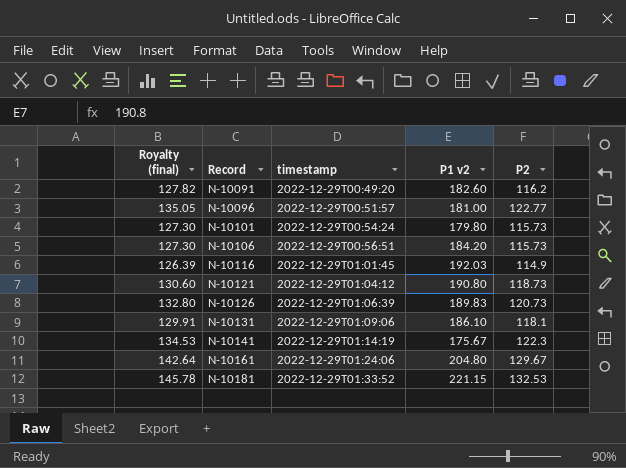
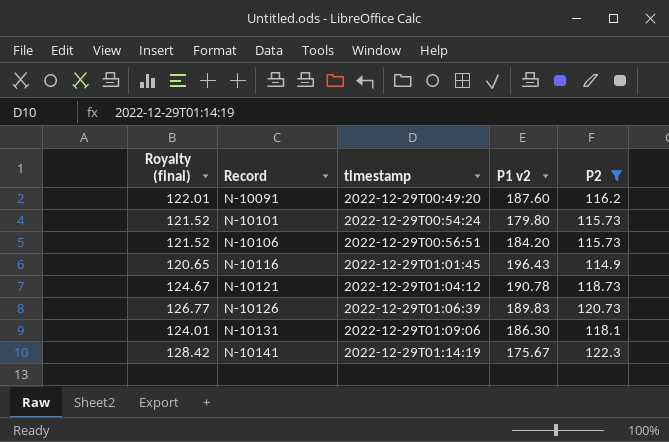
filter: none -> P2 <= 122.3
column Royalty (final) | formula: [P2] * 1.1 -> [P2] * 1.05
N-10091 | P1 v2: 182.60 -> 187.60
N-10116 | P1 v2: 192.03 -> 196.43
N-10121 | P1 v2: 190.80 -> 190.78
N-10131 | P1 v2: 186.10 -> 186.30

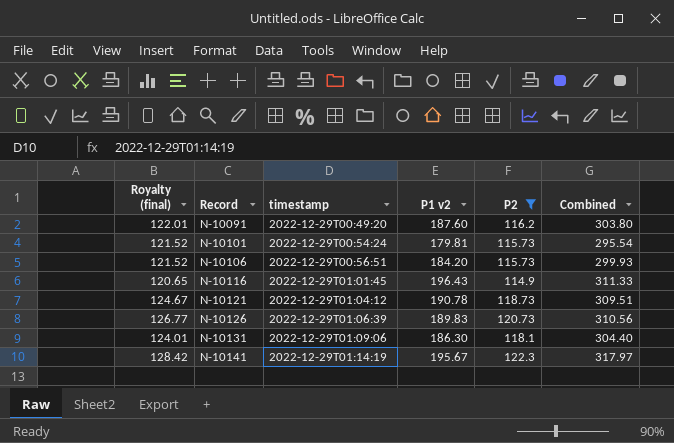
column Combined | formula: none -> [P1 v2] + [P2]
N-10101 | P1 v2: 179.80 -> 179.81
N-10141 | P1 v2: 175.67 -> 195.67

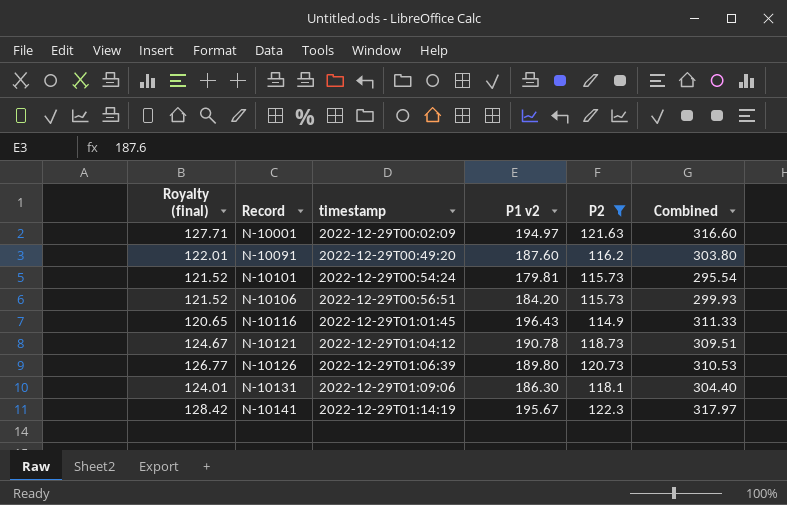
row N-10001: none -> 127.71 | 2022-12-29T00:02:09 | 194.97 | 121.63 | 316.60
N-10126 | P1 v2: 189.83 -> 189.80
N-10126 | Combined: 310.56 -> 310.53

